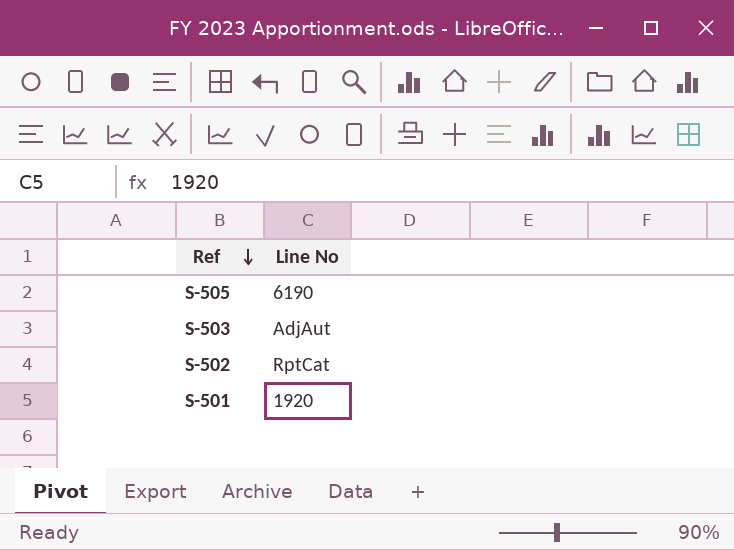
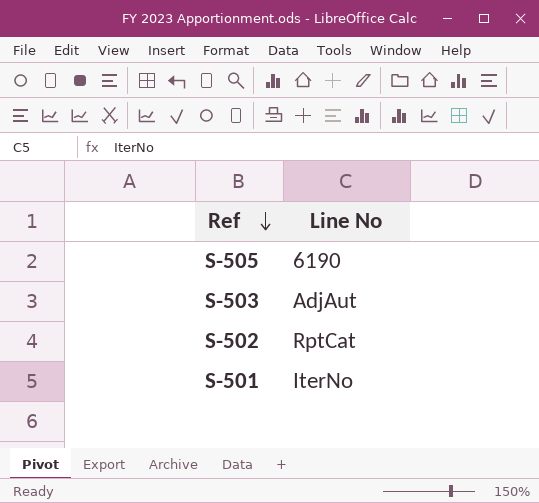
S-501 | Line No: 1920 -> IterNo

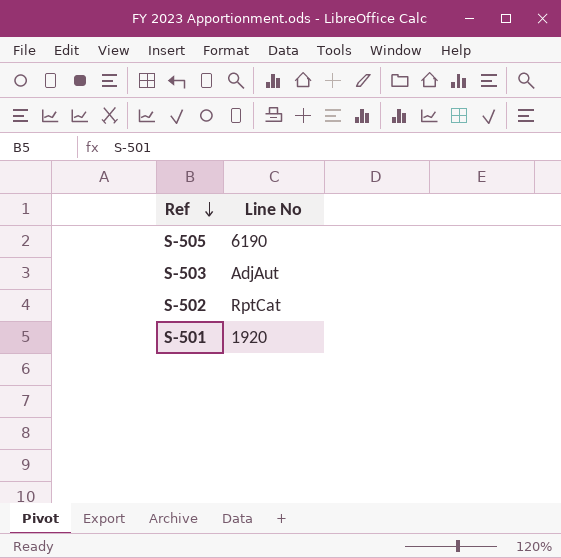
S-501 | Line No: IterNo -> 1920

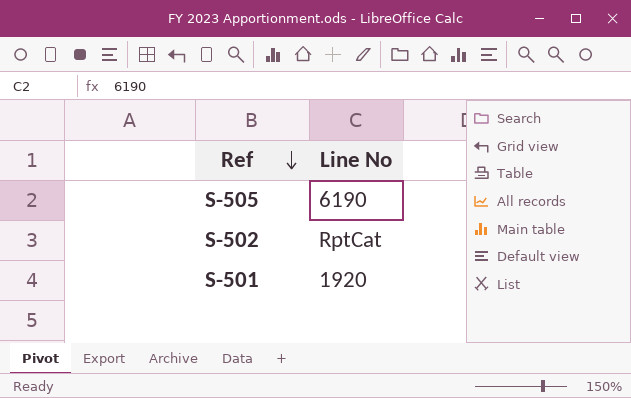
row S-503: AdjAut -> none

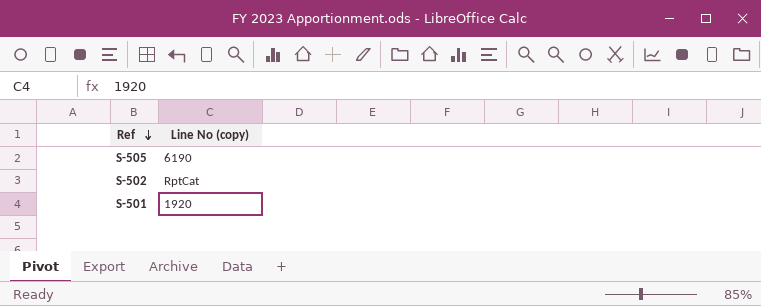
column name: Line No -> Line No (copy)

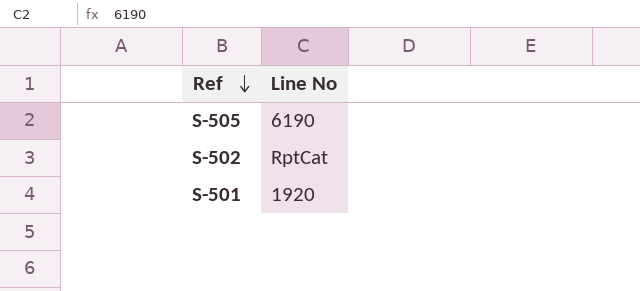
column name: Line No (copy) -> Line No

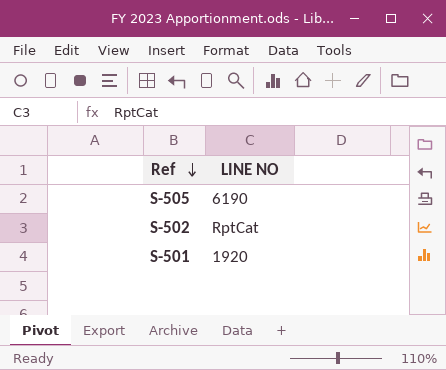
column name: Line No -> LINE NO

